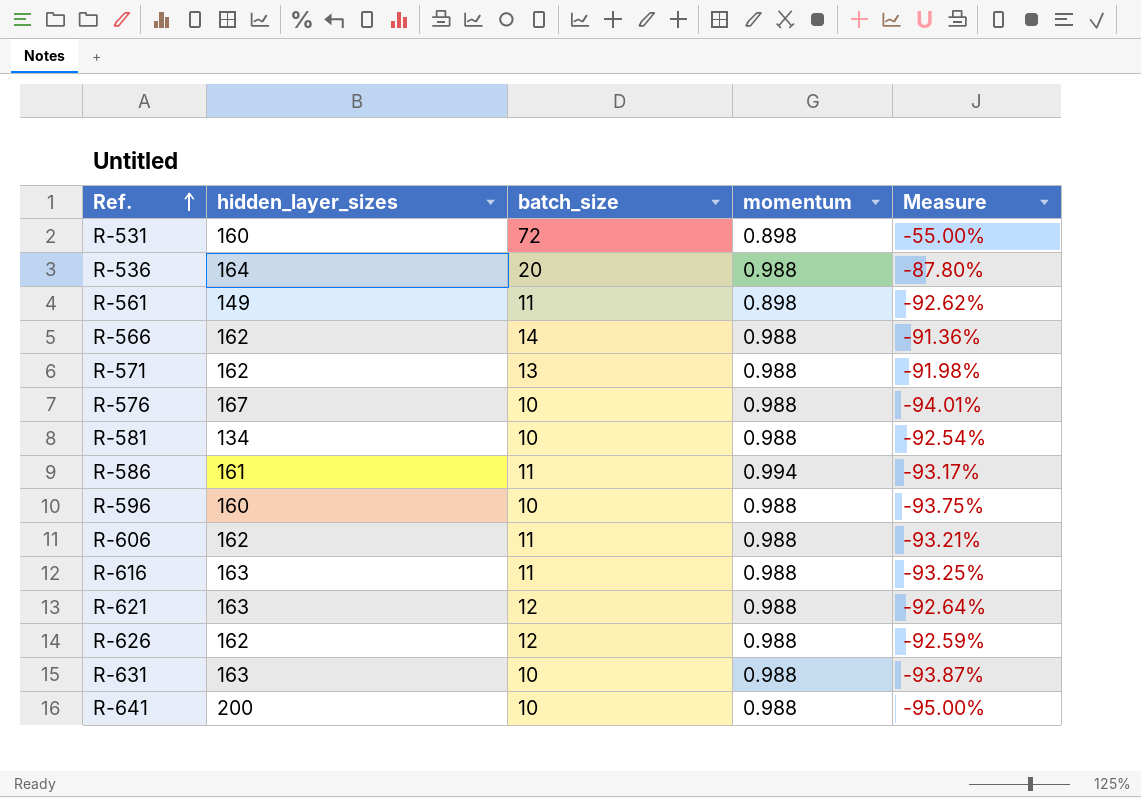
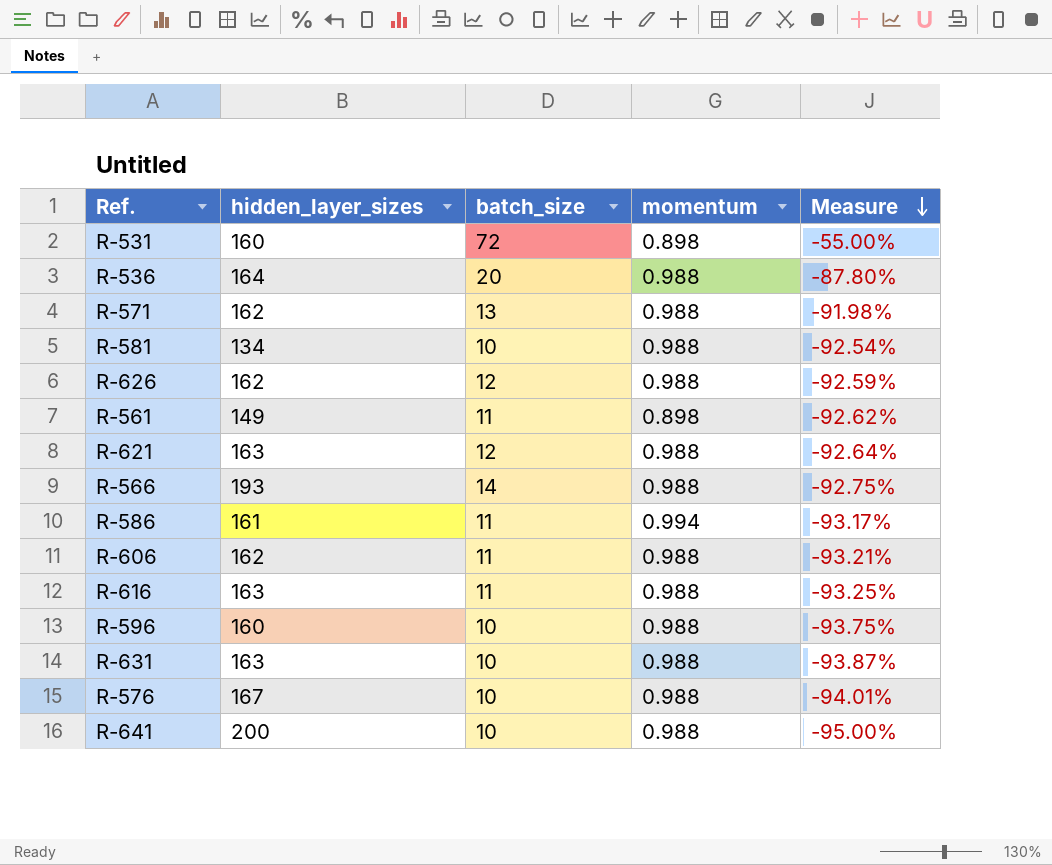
row order: Ref. ascending -> Measure descending
R-566 | hidden_layer_sizes: 162 -> 193
R-566 | Measure: -91.36% -> -92.75%

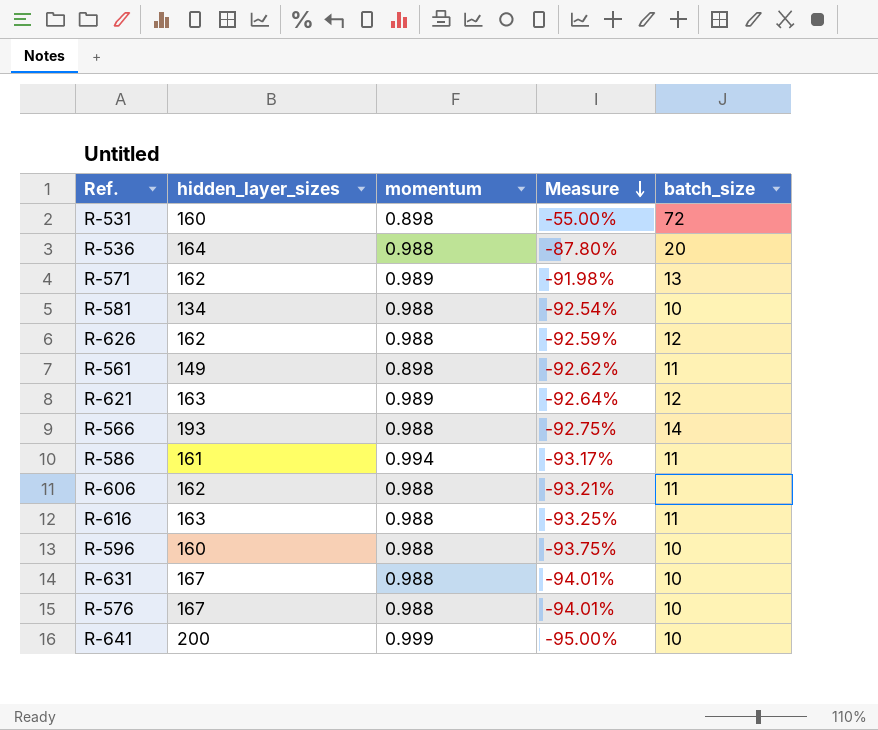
column batch_size | position: 3 -> 5
R-571 | momentum: 0.988 -> 0.989
R-621 | momentum: 0.988 -> 0.989
R-631 | hidden_layer_sizes: 163 -> 167
R-631 | Measure: -93.87% -> -94.01%
R-641 | momentum: 0.988 -> 0.999

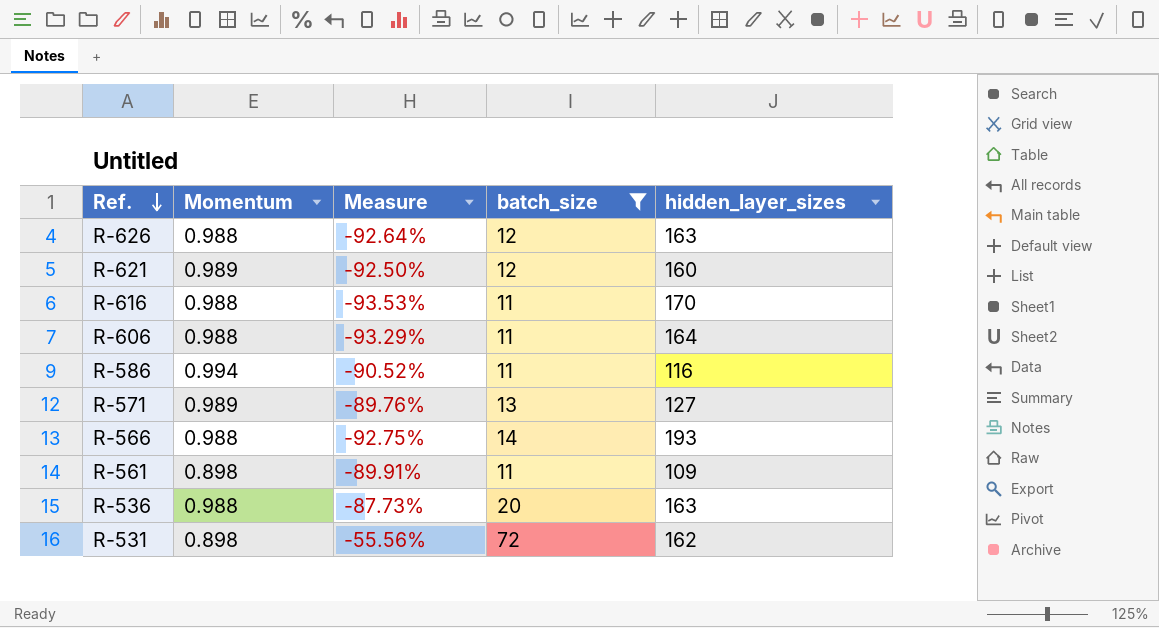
filter: none -> batch_size != 10
row order: Measure descending -> Ref. descending
column name: momentum -> Momentum
column hidden_layer_sizes | position: 2 -> 5
R-626 | Measure: -92.59% -> -92.64%
R-626 | hidden_layer_sizes: 162 -> 163
R-621 | Measure: -92.64% -> -92.50%
R-621 | hidden_layer_sizes: 163 -> 160
R-616 | Measure: -93.25% -> -93.53%
R-616 | hidden_layer_sizes: 163 -> 170
R-606 | Measure: -93.21% -> -93.29%
R-606 | hidden_layer_sizes: 162 -> 164
R-586 | Measure: -93.17% -> -90.52%
R-586 | hidden_layer_sizes: 161 -> 116
R-571 | Measure: -91.98% -> -89.76%
R-571 | hidden_layer_sizes: 162 -> 127
R-561 | Measure: -92.62% -> -89.91%
R-561 | hidden_layer_sizes: 149 -> 109
R-536 | Measure: -87.80% -> -87.73%
R-536 | hidden_layer_sizes: 164 -> 163
R-531 | Measure: -55.00% -> -55.56%
R-531 | hidden_layer_sizes: 160 -> 162

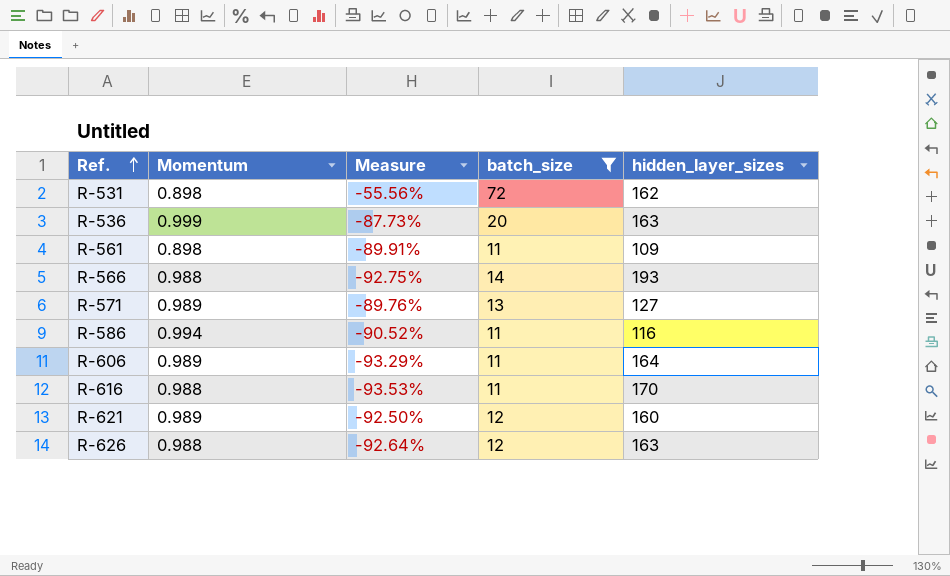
row order: Ref. descending -> Ref. ascending
R-536 | Momentum: 0.988 -> 0.999
R-606 | Momentum: 0.988 -> 0.989

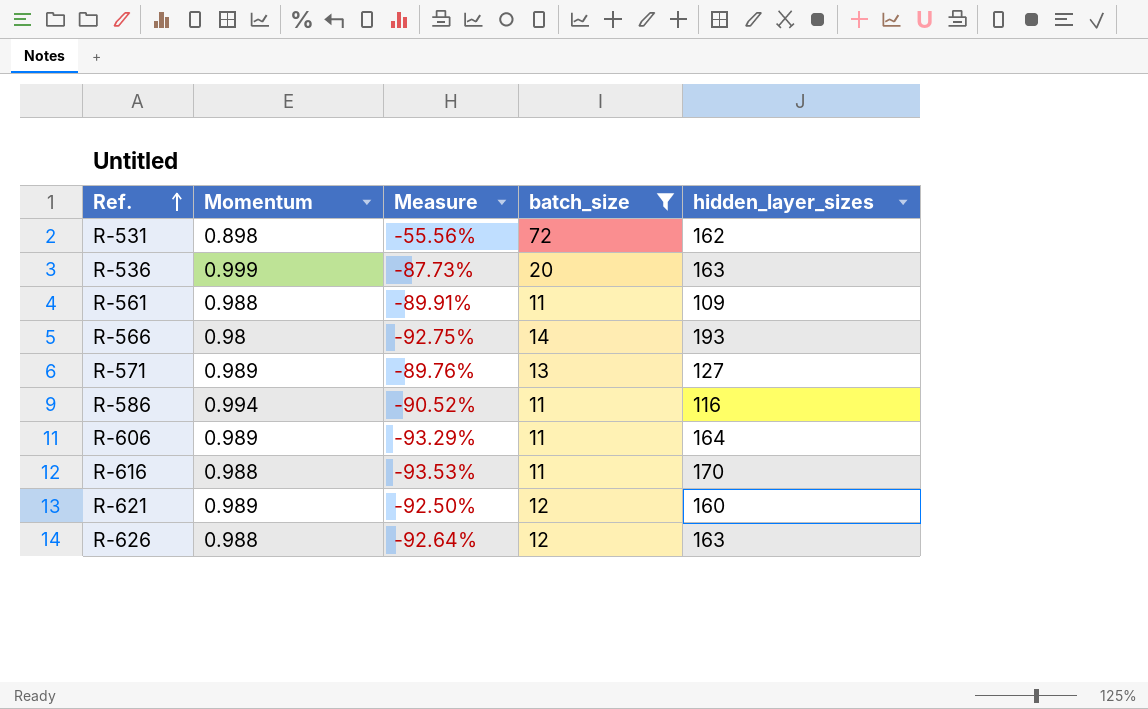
R-561 | Momentum: 0.898 -> 0.988
R-566 | Momentum: 0.988 -> 0.98

